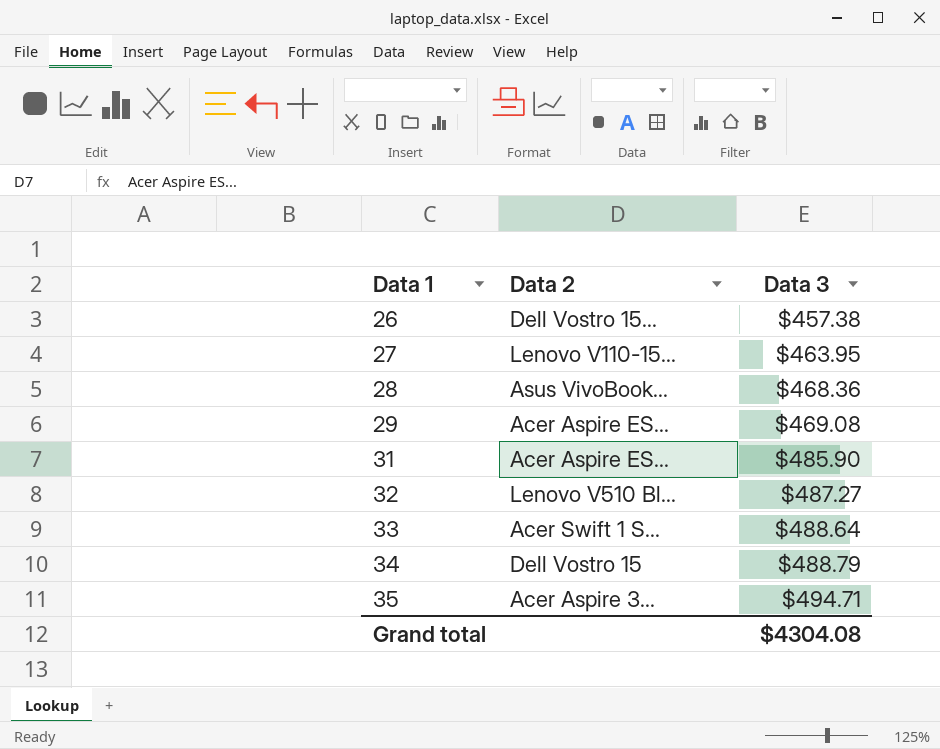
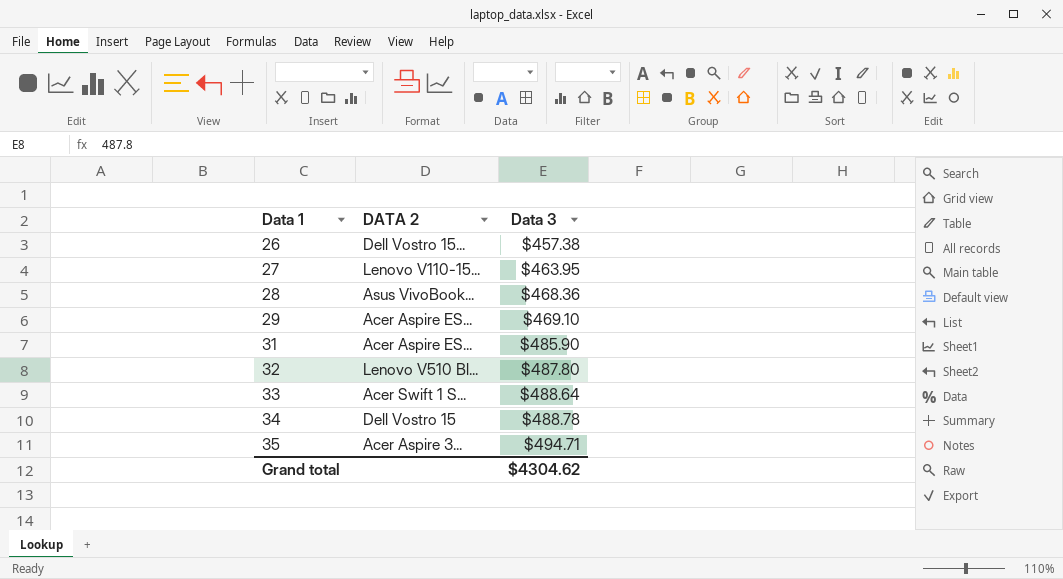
column name: Data 2 -> DATA 2
29 | Data 3: $469.08 -> $469.10
32 | Data 3: $487.27 -> $487.80
34 | Data 3: $488.79 -> $488.78
Grand total | Data 3: $4304.08 -> $4304.62

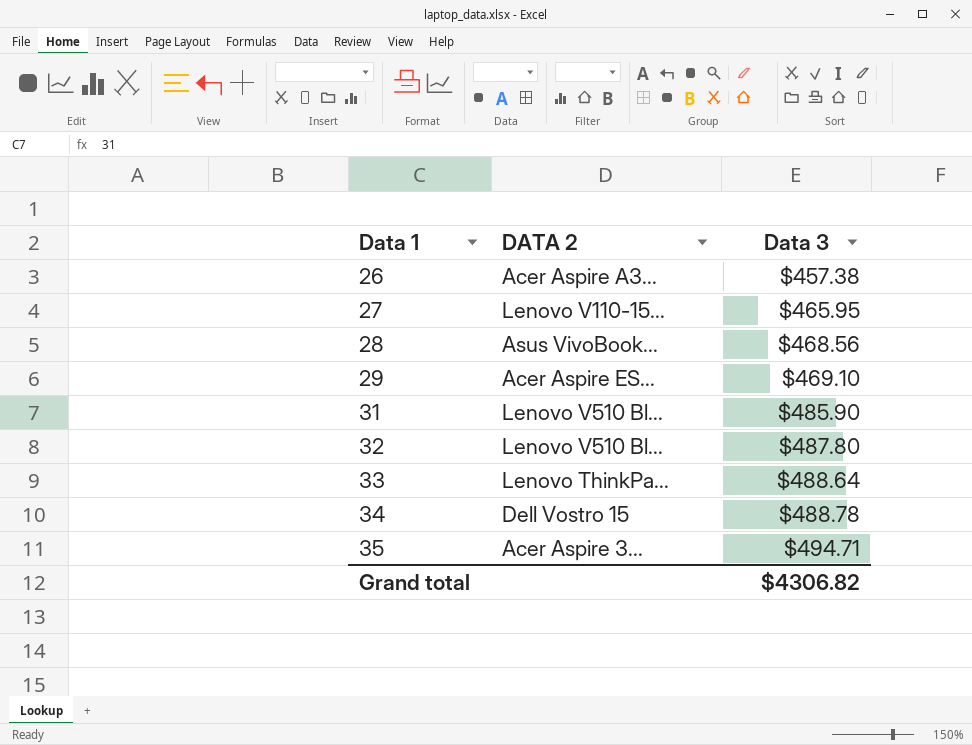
26 | DATA 2: Dell Vostro 15... -> Acer Aspire A3...
27 | Data 3: $463.95 -> $465.95
28 | Data 3: $468.36 -> $468.56
31 | DATA 2: Acer Aspire ES... -> Lenovo V510 Bl...
33 | DATA 2: Acer Swift 1 S... -> Lenovo ThinkPa...
Grand total | Data 3: $4304.62 -> $4306.82

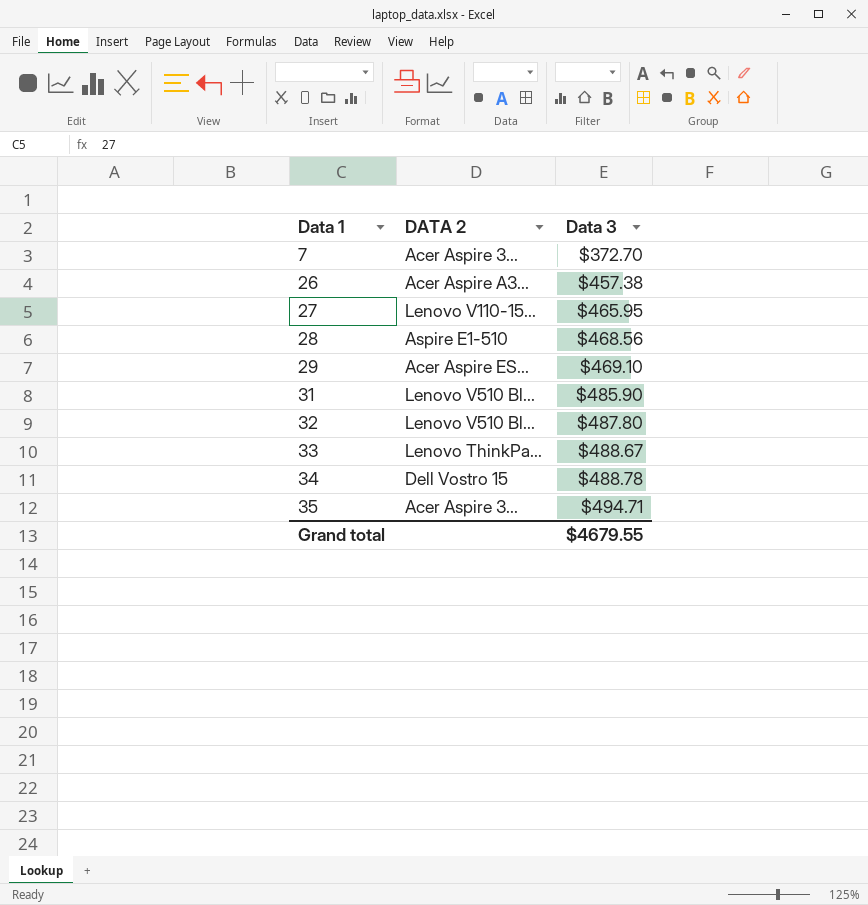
row 7: none -> Acer Aspire 3... | $372.70
28 | DATA 2: Asus VivoBook... -> Aspire E1-510
33 | Data 3: $488.64 -> $488.67
Grand total | Data 3: $4306.82 -> $4679.55

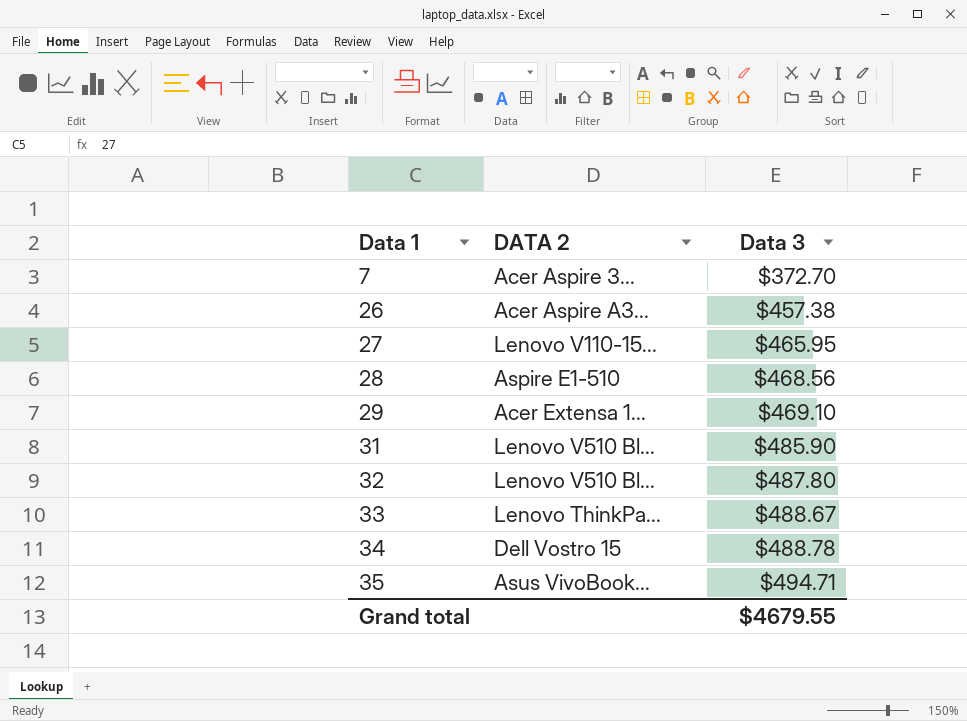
29 | DATA 2: Acer Aspire ES... -> Acer Extensa 1...
35 | DATA 2: Acer Aspire 3... -> Asus VivoBook...

